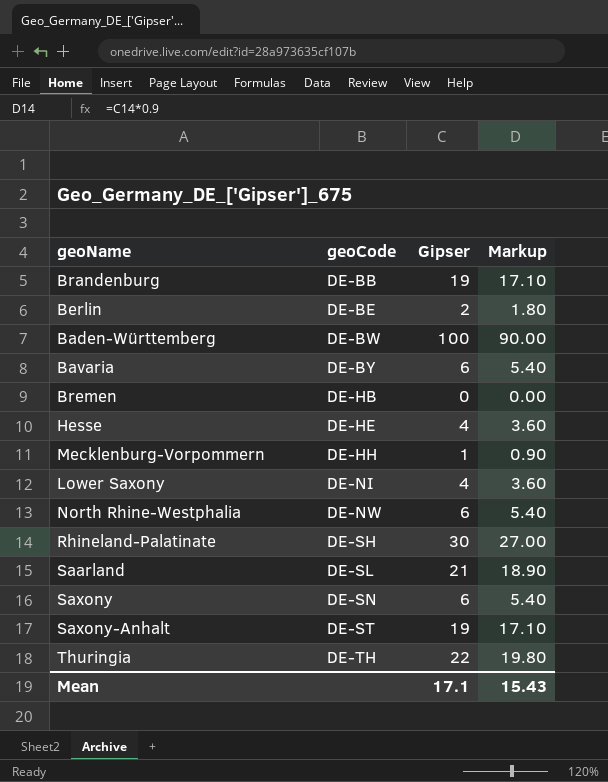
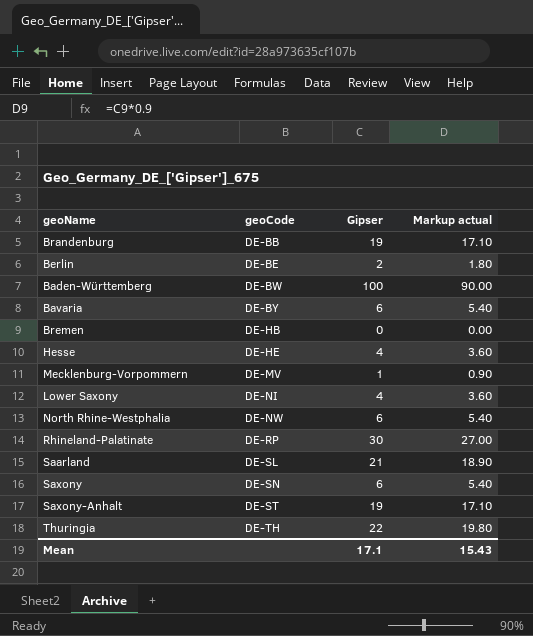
column name: Markup -> Markup actual
Mecklenburg-Vorpommern | geoCode: DE-HH -> DE-MV
Rhineland-Palatinate | geoCode: DE-SH -> DE-RP

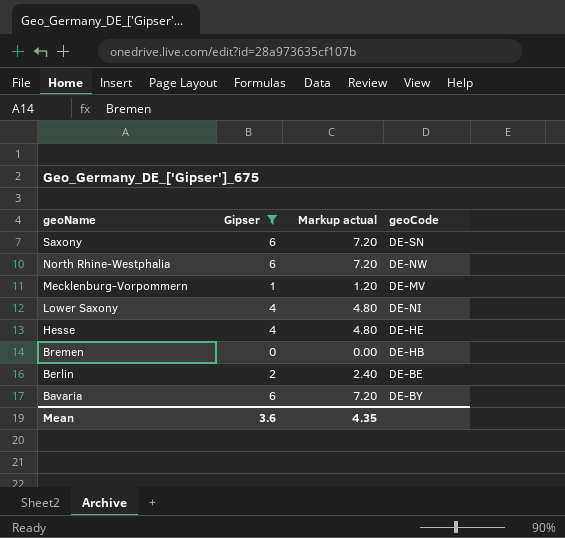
filter: none -> Gipser <= 6
row order: geoCode ascending -> geoName descending
column Markup actual | formula: [Gipser] * 0.9 -> [Gipser] * 1.2
column geoCode | position: 2 -> 4
Mean | Gipser: 17.1 -> 3.6
Mean | Markup actual: 15.43 -> 4.35

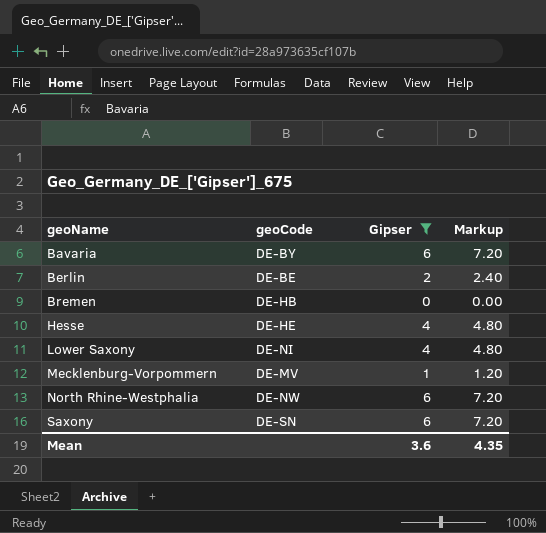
row order: geoName descending -> geoName ascending
column geoCode | position: 4 -> 2
column name: Markup actual -> Markup

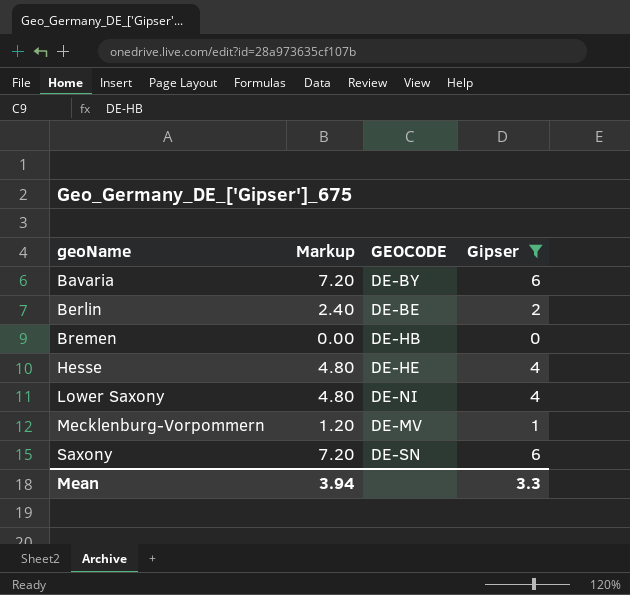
column Markup | position: 4 -> 2
column name: geoCode -> GEOCODE
row North Rhine-Westphalia: DE-NW | 6 | 7.20 -> none
Mean | Markup: 4.35 -> 3.94
Mean | Gipser: 3.6 -> 3.3

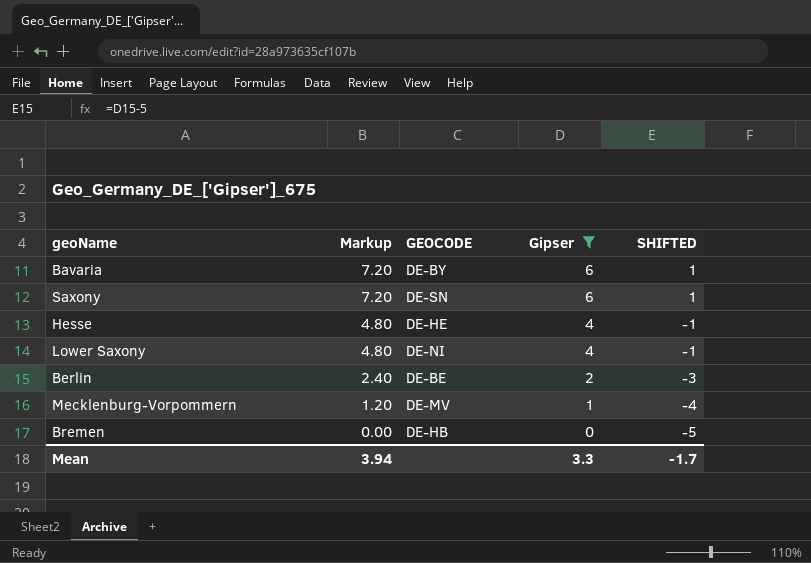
row order: geoName ascending -> Markup descending
column SHIFTED | formula: none -> [Gipser] - 5

